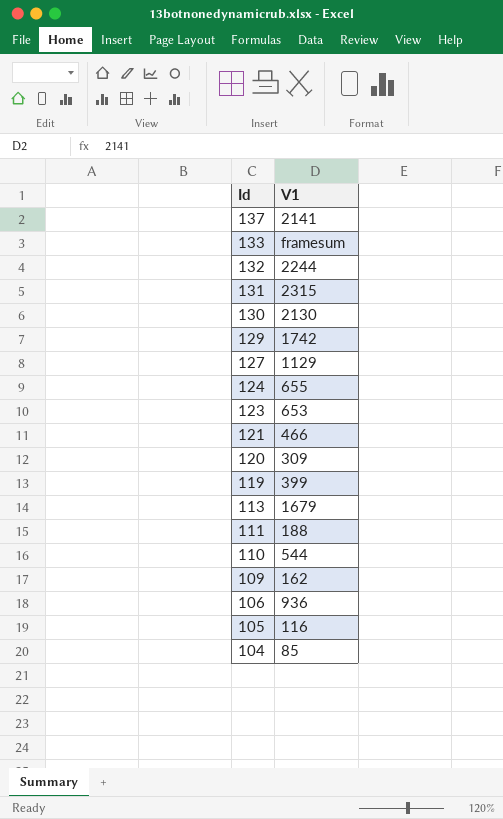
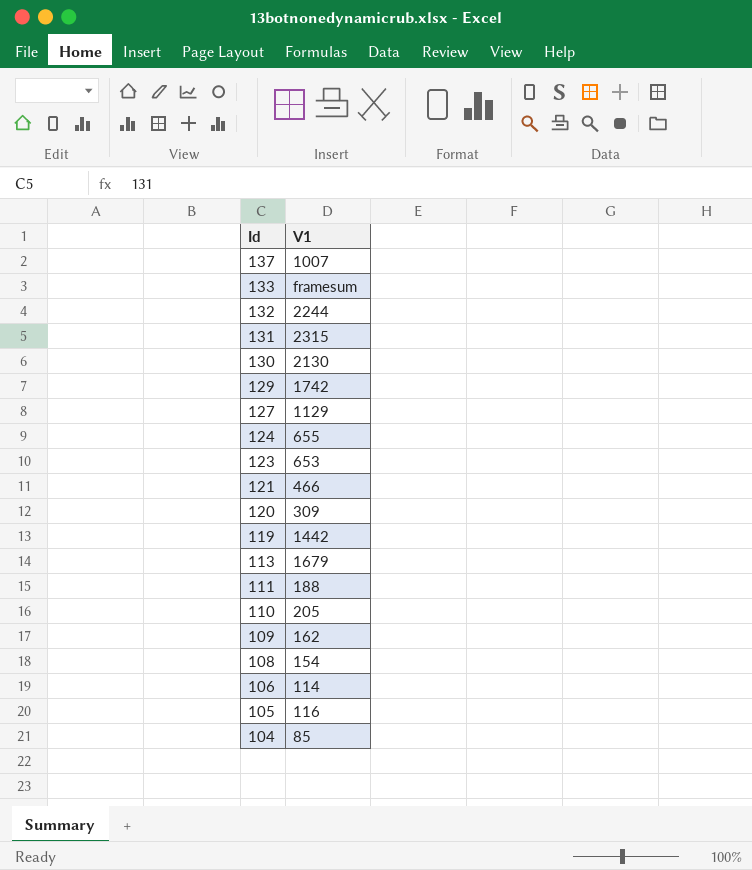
137 | V1: 2141 -> 1007
119 | V1: 399 -> 1442
110 | V1: 544 -> 205
row 108: none -> 154
106 | V1: 936 -> 114

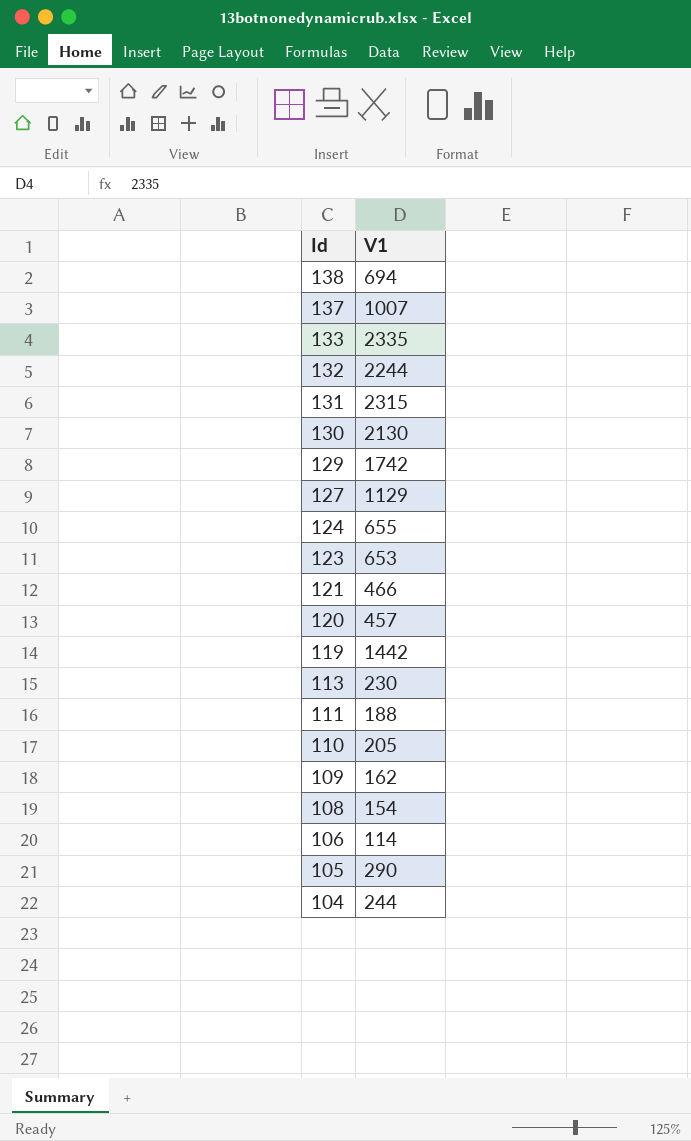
row 138: none -> 694
133 | V1: framesum -> 2335
120 | V1: 309 -> 457
113 | V1: 1679 -> 230
105 | V1: 116 -> 290
104 | V1: 85 -> 244

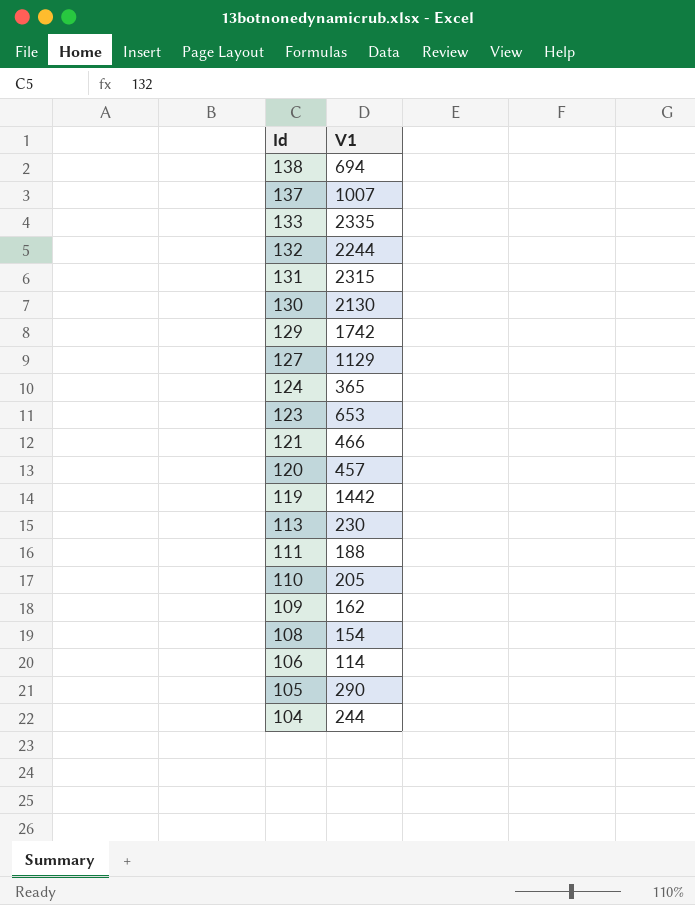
124 | V1: 655 -> 365

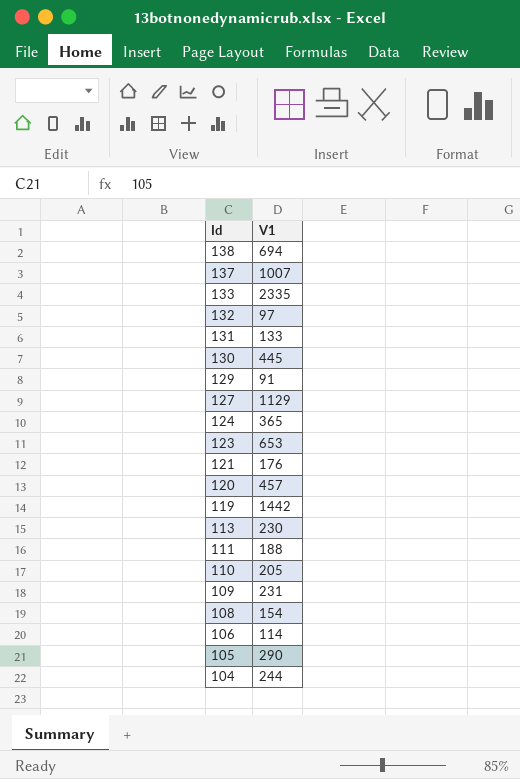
132 | V1: 2244 -> 97
131 | V1: 2315 -> 133
130 | V1: 2130 -> 445
129 | V1: 1742 -> 91
121 | V1: 466 -> 176
109 | V1: 162 -> 231

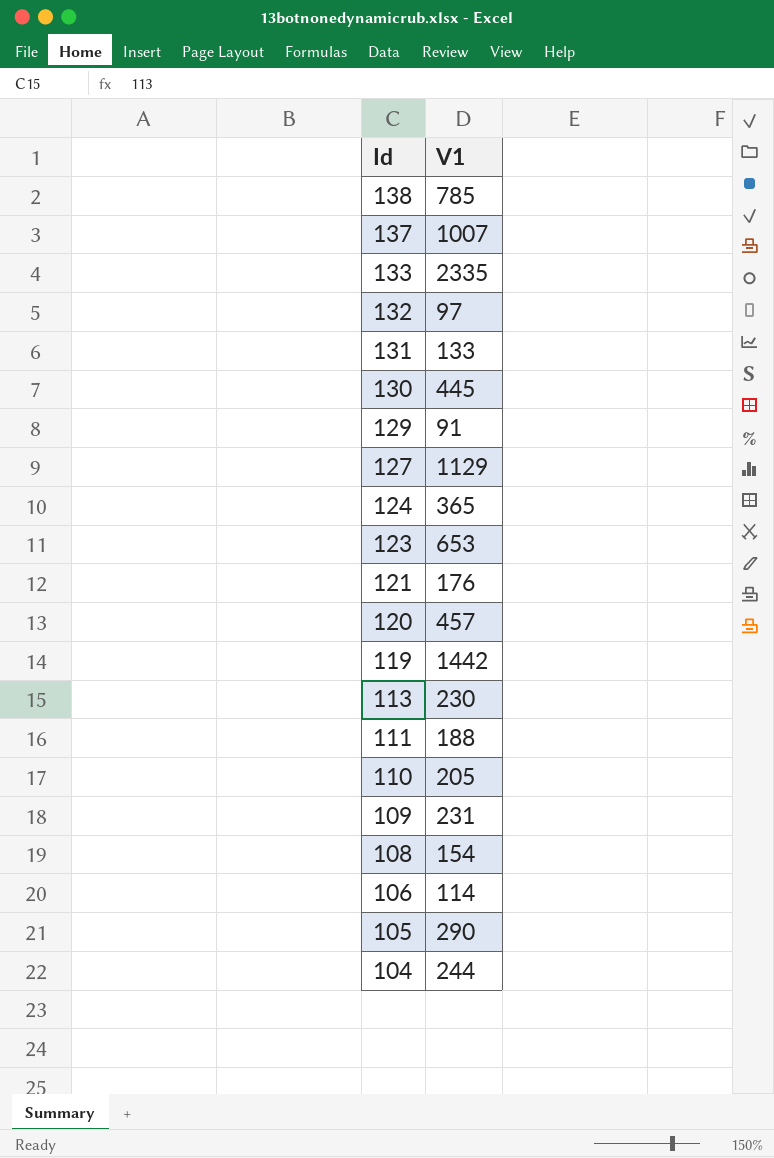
138 | V1: 694 -> 785

